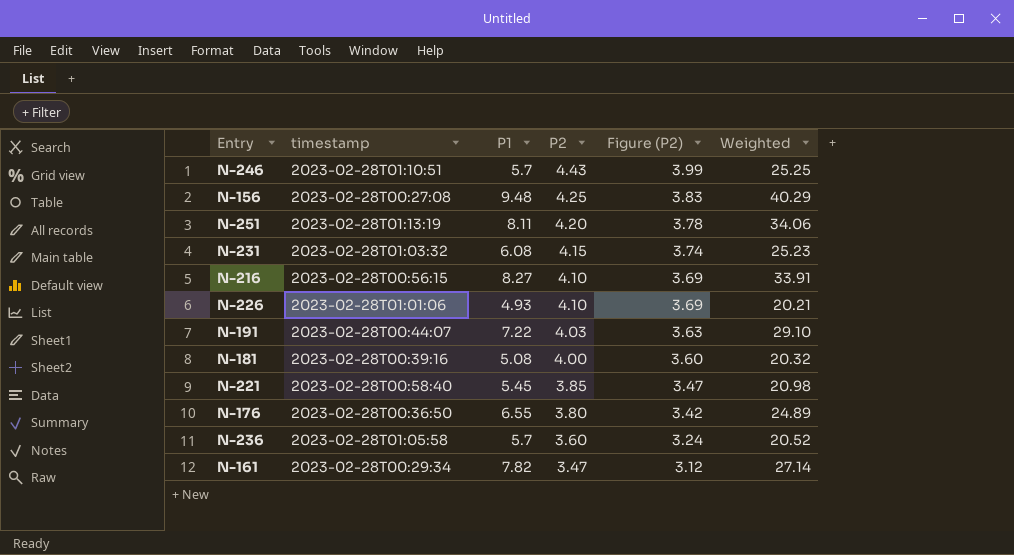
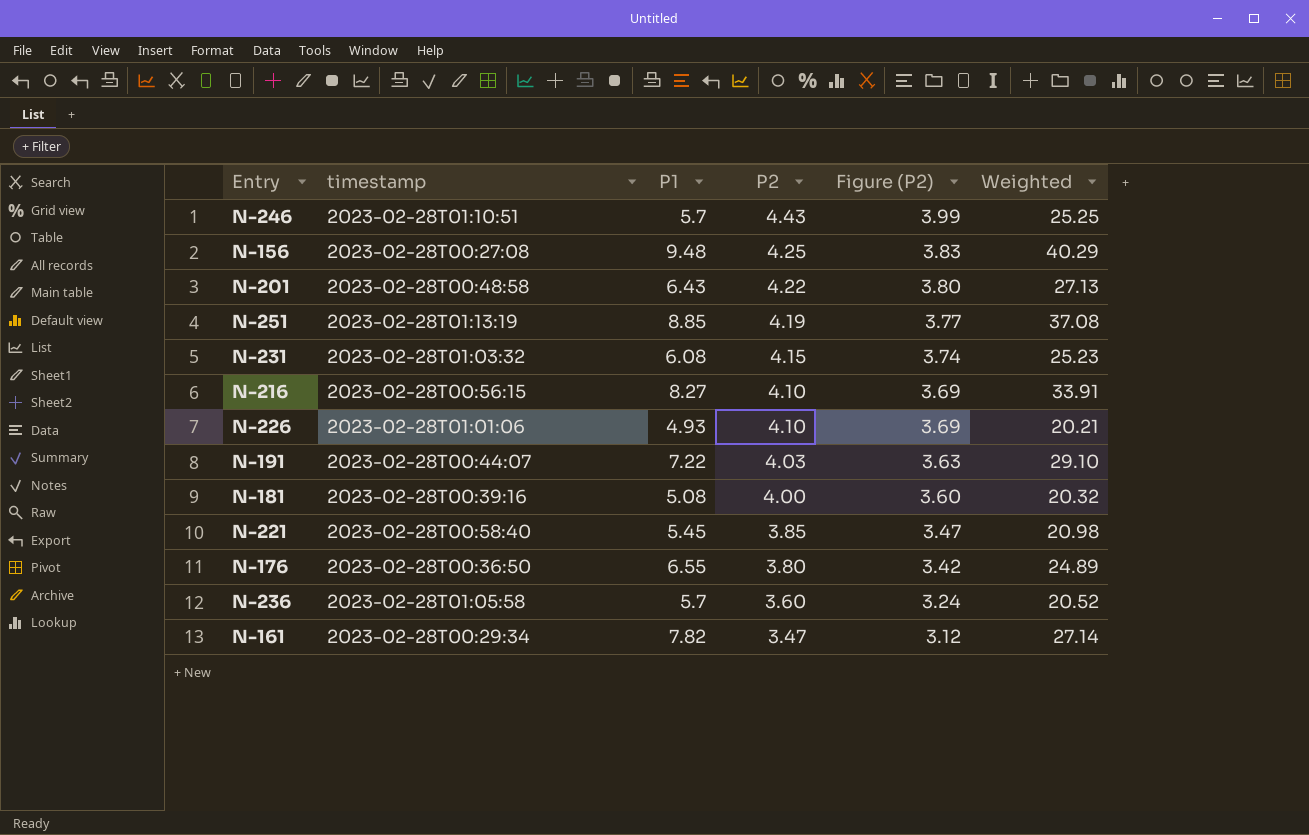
row N-201: none -> 2023-02-28T00:48:58 | 6.43 | 4.22 | 3.80 | 27.13
N-251 | P1: 8.11 -> 8.85
N-251 | P2: 4.20 -> 4.19
N-251 | Figure (P2): 3.78 -> 3.77
N-251 | Weighted: 34.06 -> 37.08

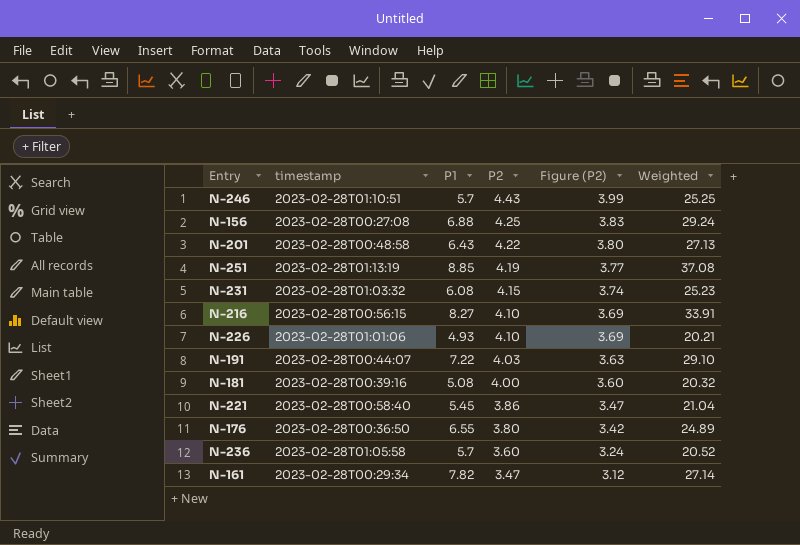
N-156 | P1: 9.48 -> 6.88
N-156 | Weighted: 40.29 -> 29.24
N-221 | P2: 3.85 -> 3.86
N-221 | Weighted: 20.98 -> 21.04

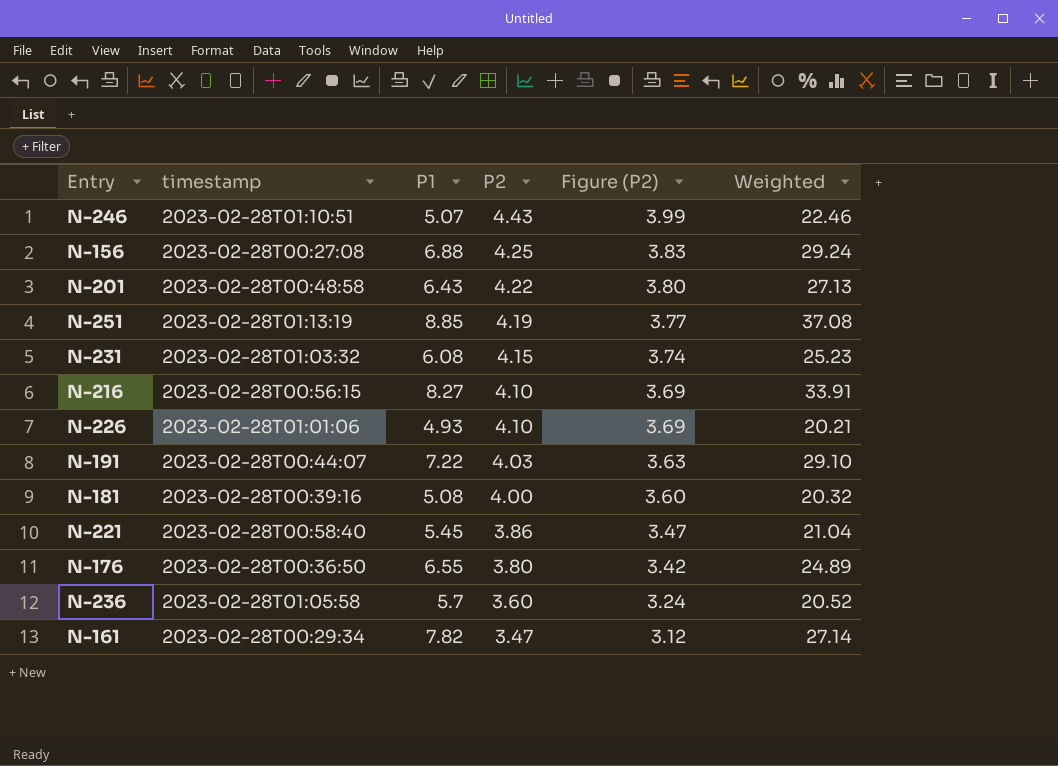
N-246 | P1: 5.7 -> 5.07
N-246 | Weighted: 25.25 -> 22.46

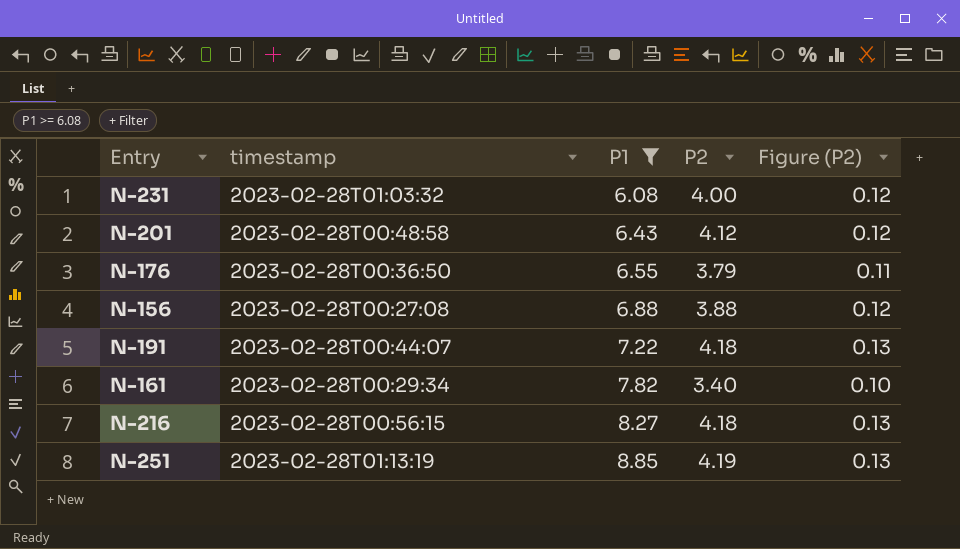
filter: none -> P1 >= 6.08
row order: P2 descending -> P1 ascending
column Weighted | formula: [P1] * [P2] -> none
column Figure (P2) | formula: [P2] * 0.9 -> [P2] * 0.03
N-231 | P2: 4.15 -> 4.00
N-201 | P2: 4.22 -> 4.12
N-176 | P2: 3.80 -> 3.79
N-156 | P2: 4.25 -> 3.88
N-191 | P2: 4.03 -> 4.18
N-161 | P2: 3.47 -> 3.40
N-216 | P2: 4.10 -> 4.18

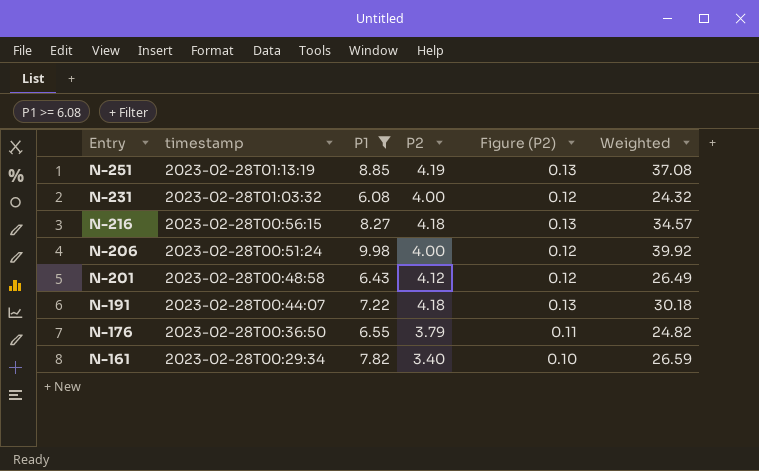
row order: P1 ascending -> Entry descending
column Weighted | formula: none -> [P1] * [P2]
row N-156: 2023-02-28T00:27:08 | 6.88 | 3.88 | 0.12 -> none
row N-206: none -> 2023-02-28T00:51:24 | 9.98 | 4.00 | 0.12 | 39.92

